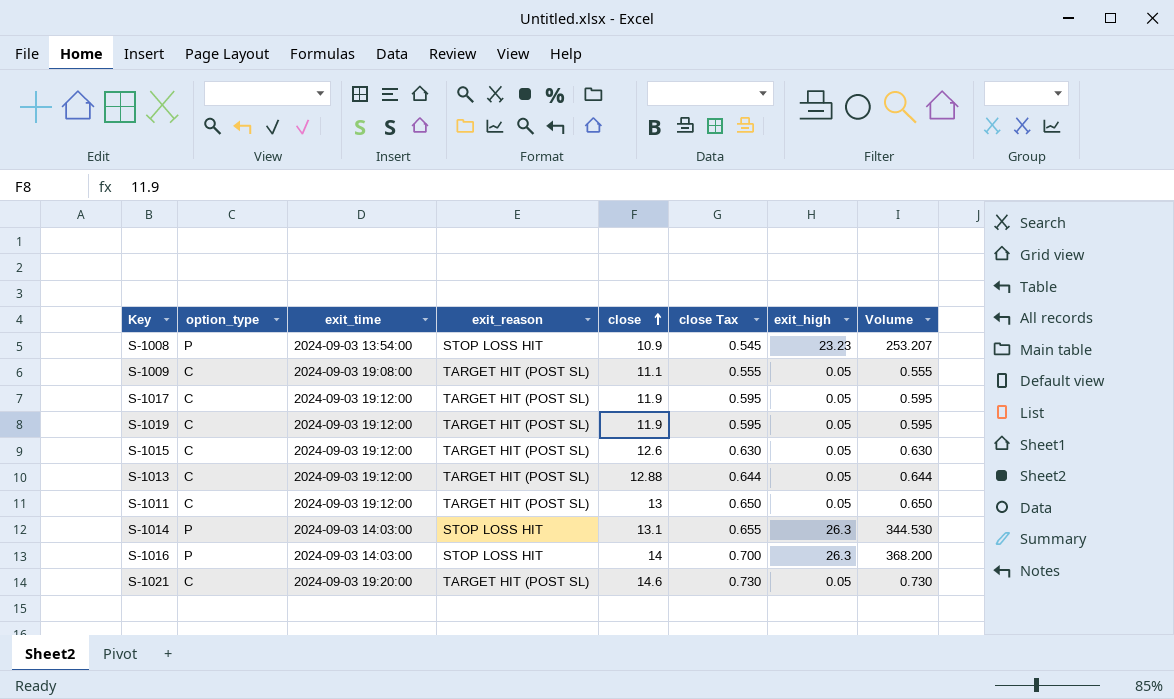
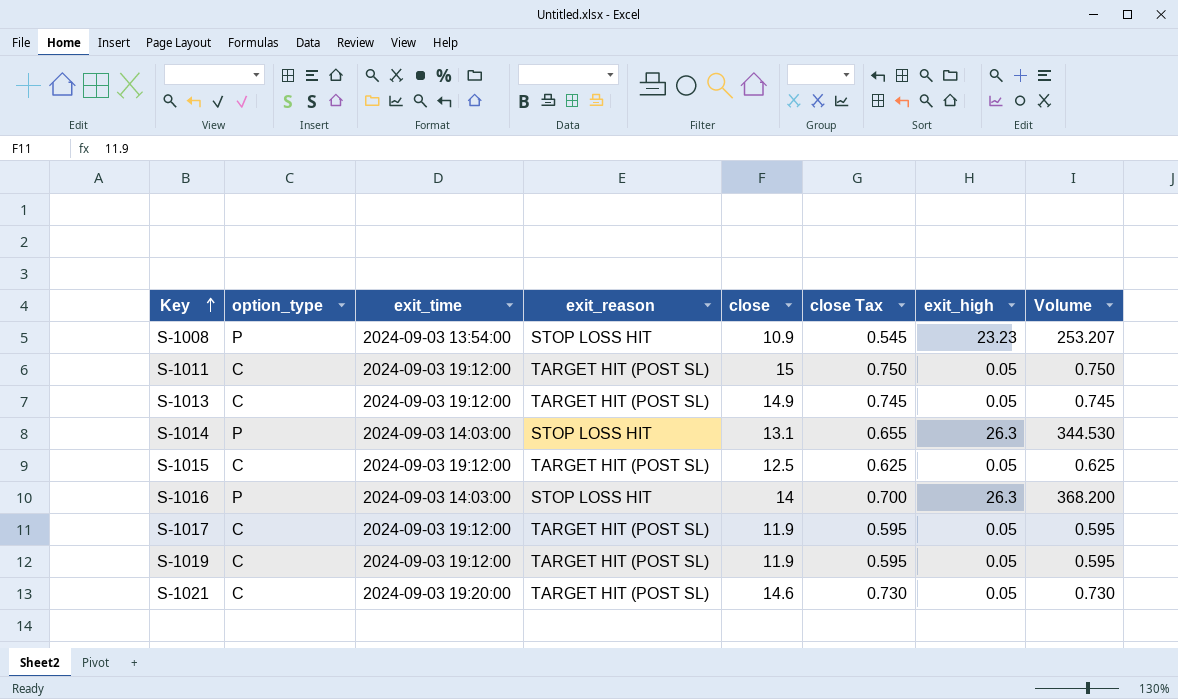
row order: close ascending -> Key ascending
row S-1009: C | 2024-09-03 19:08:00 | TARGET HIT (POST SL) | 11.1 | 0.555 | 0.05 | 0.555 -> none
S-1011 | close: 13 -> 15
S-1011 | close Tax: 0.650 -> 0.750
S-1011 | Volume: 0.650 -> 0.750
S-1013 | close: 12.88 -> 14.9
S-1013 | close Tax: 0.644 -> 0.745
S-1013 | Volume: 0.644 -> 0.745
S-1015 | close: 12.6 -> 12.5
S-1015 | close Tax: 0.630 -> 0.625
S-1015 | Volume: 0.630 -> 0.625

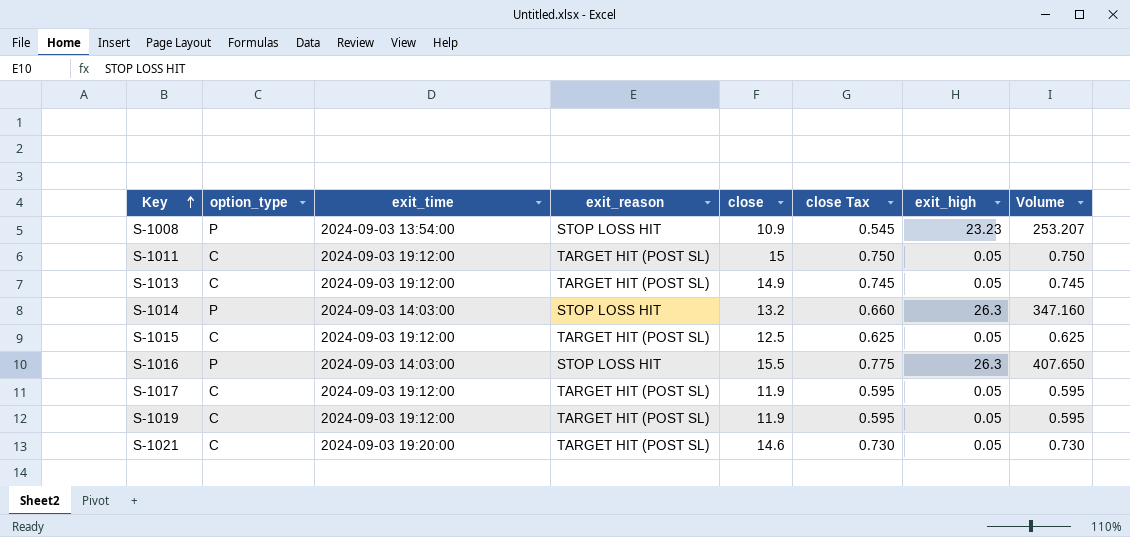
S-1014 | close: 13.1 -> 13.2
S-1014 | close Tax: 0.655 -> 0.660
S-1014 | Volume: 344.530 -> 347.160
S-1016 | close: 14 -> 15.5
S-1016 | close Tax: 0.700 -> 0.775
S-1016 | Volume: 368.200 -> 407.650

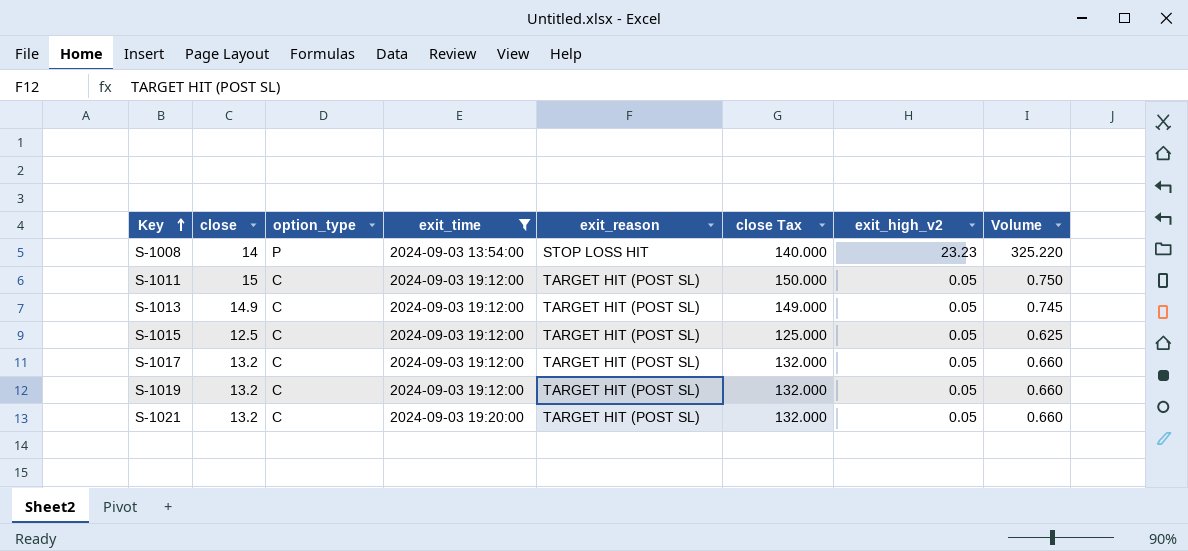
filter: none -> exit_time != 2024-09-03 14:03:00
column close | position: 5 -> 2
column close Tax | formula: [close] * 0.05 -> [close] * 10
column name: exit_high -> exit_high_v2
S-1008 | close: 10.9 -> 14
S-1008 | Volume: 253.207 -> 325.220
S-1017 | close: 11.9 -> 13.2
S-1017 | Volume: 0.595 -> 0.660
S-1019 | close: 11.9 -> 13.2
S-1019 | Volume: 0.595 -> 0.660
S-1021 | close: 14.6 -> 13.2
S-1021 | Volume: 0.730 -> 0.660

